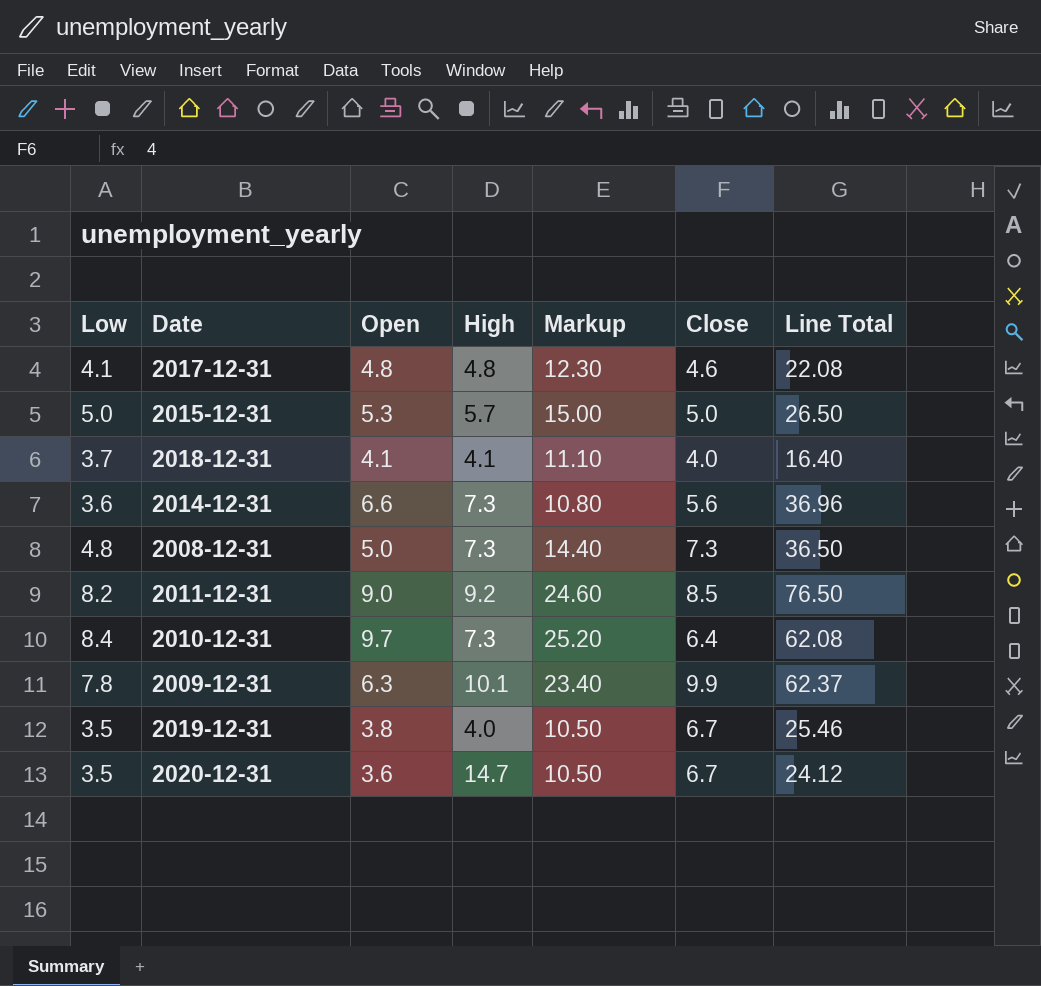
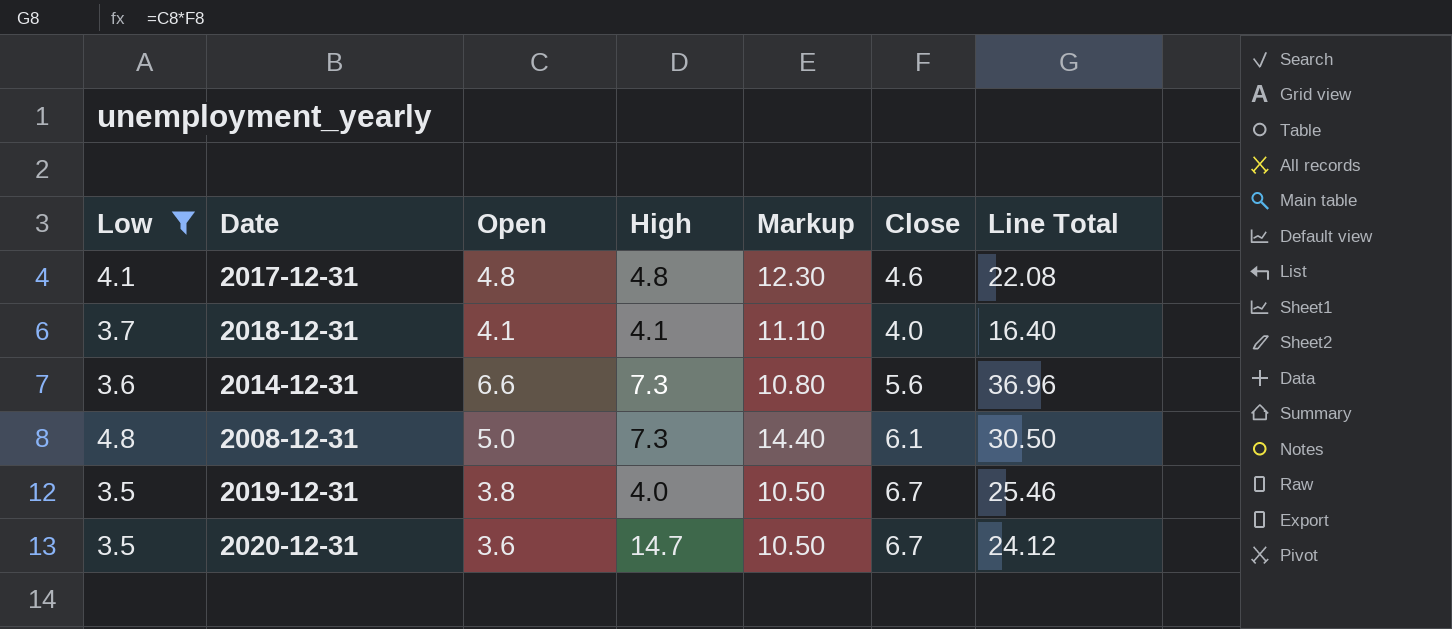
filter: none -> Low <= 4.8
2008-12-31 | Close: 7.3 -> 6.1
2008-12-31 | Line Total: 36.50 -> 30.50

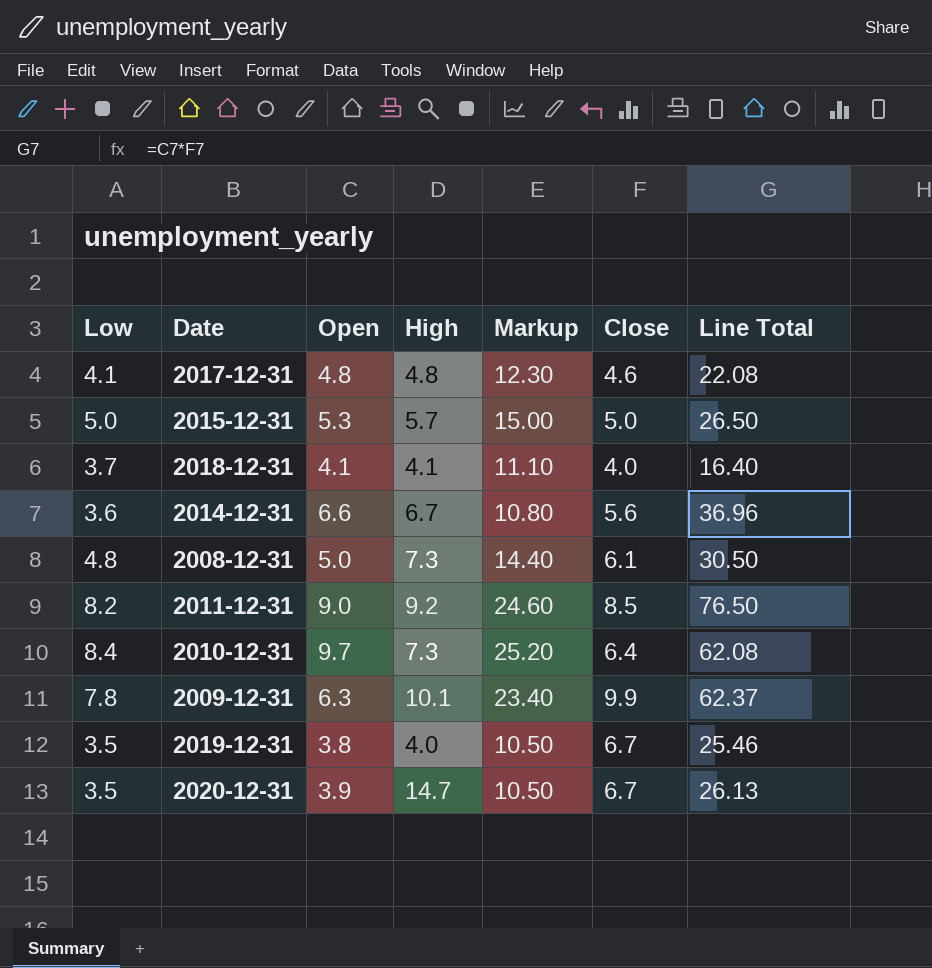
filter: Low <= 4.8 -> none
2014-12-31 | High: 7.3 -> 6.7
2020-12-31 | Open: 3.6 -> 3.9
2020-12-31 | Line Total: 24.12 -> 26.13

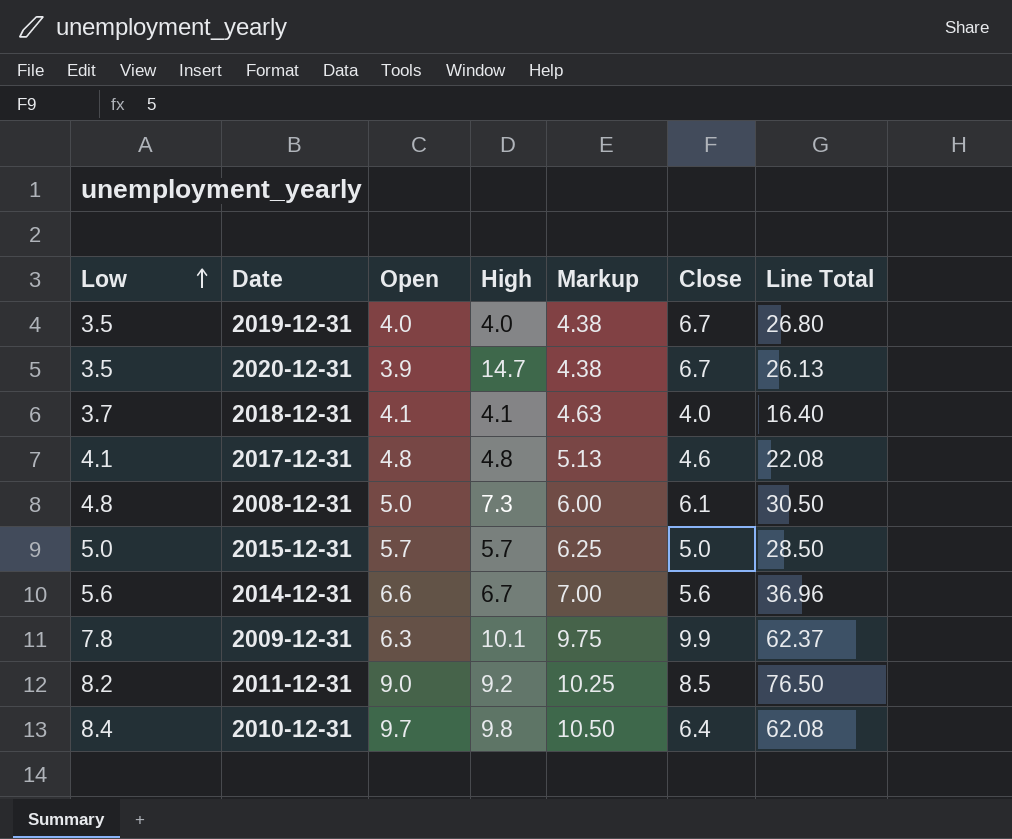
row order: none -> Low ascending
column Markup | formula: [Low] * 3 -> [Low] * 1.25
2019-12-31 | Open: 3.8 -> 4.0
2019-12-31 | Line Total: 25.46 -> 26.80
2015-12-31 | Open: 5.3 -> 5.7
2015-12-31 | Line Total: 26.50 -> 28.50
2014-12-31 | Low: 3.6 -> 5.6
2010-12-31 | High: 7.3 -> 9.8

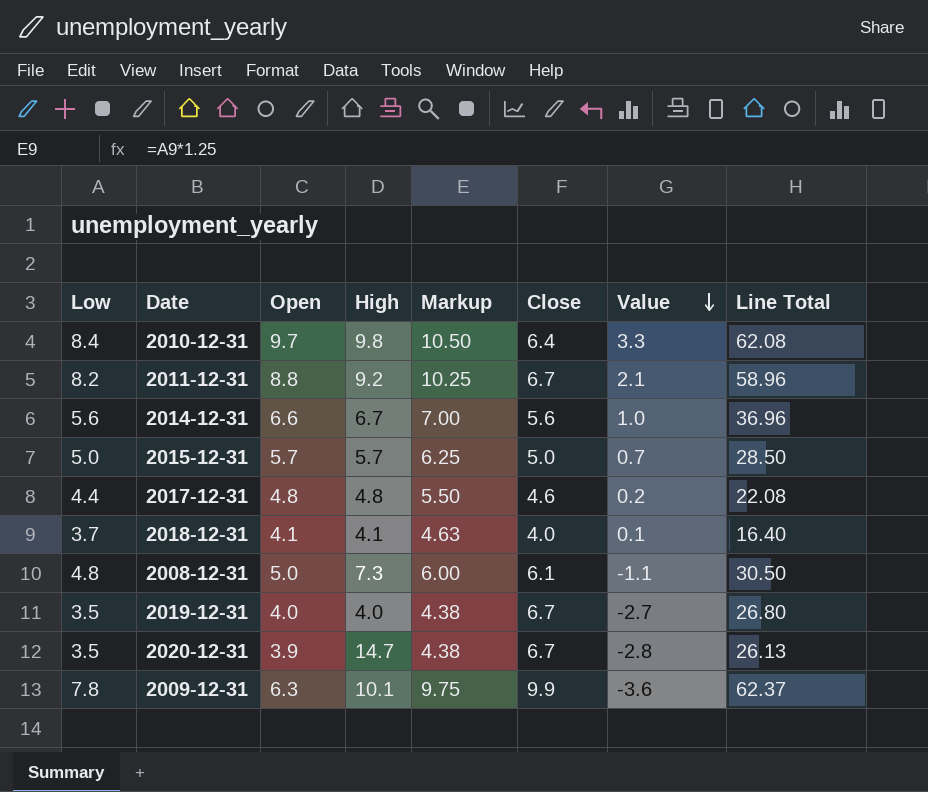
row order: Low ascending -> Value descending
column Value | formula: none -> [Open] - [Close]
2011-12-31 | Open: 9.0 -> 8.8
2011-12-31 | Close: 8.5 -> 6.7
2011-12-31 | Line Total: 76.50 -> 58.96
2017-12-31 | Low: 4.1 -> 4.4
2017-12-31 | Markup: 5.13 -> 5.50

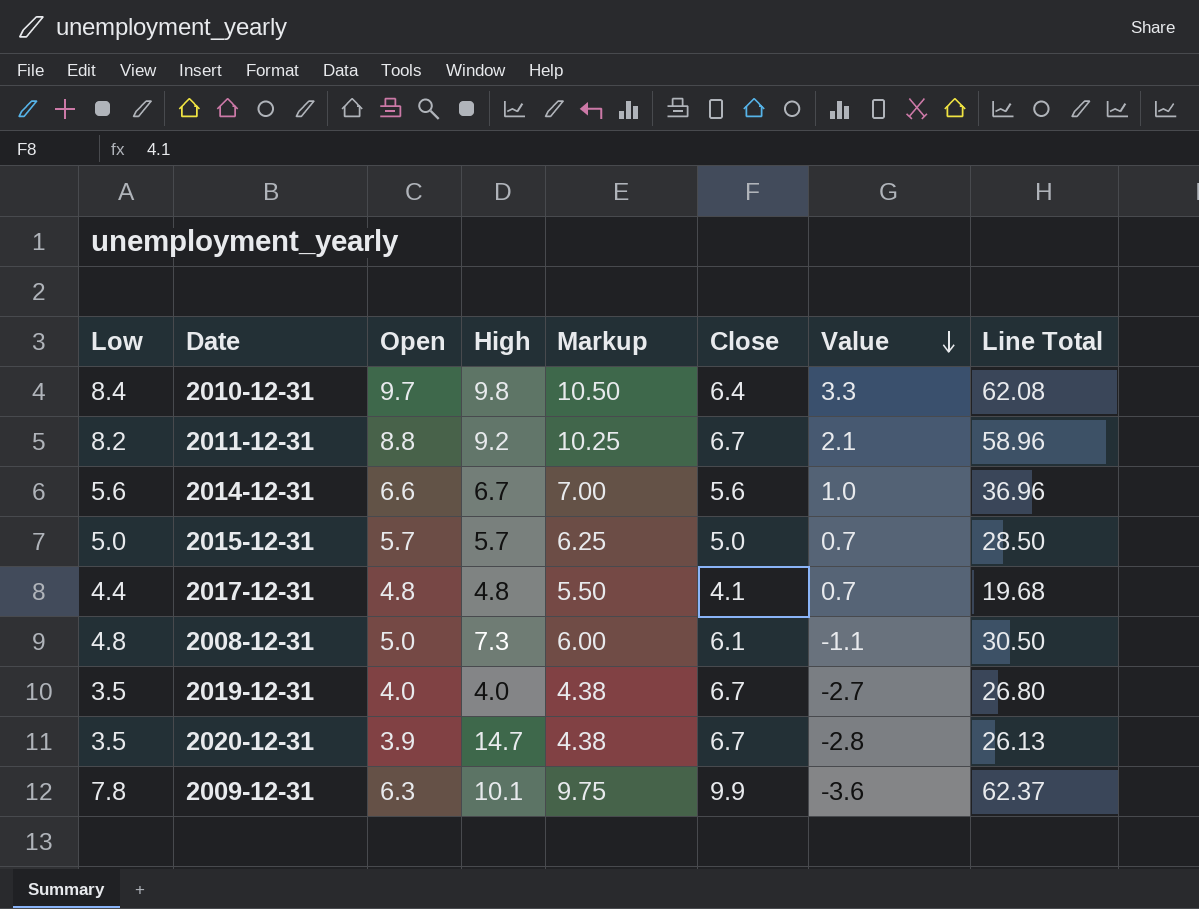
row 2018-12-31: 3.7 | 4.1 | 4.1 | 4.63 | 4.0 | 0.1 | 16.40 -> none
2017-12-31 | Close: 4.6 -> 4.1
2017-12-31 | Value: 0.2 -> 0.7
2017-12-31 | Line Total: 22.08 -> 19.68

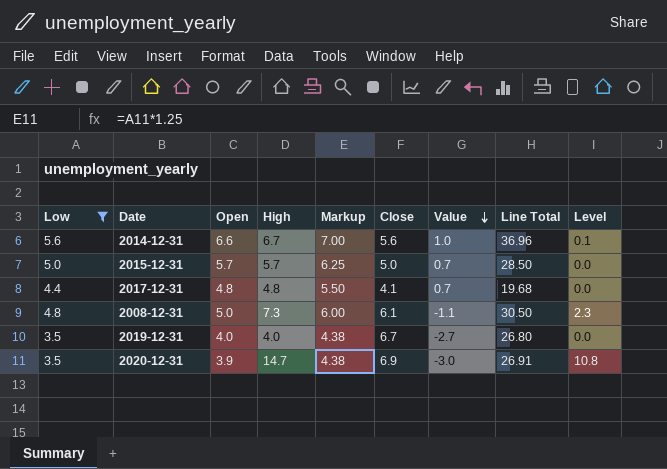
filter: none -> Low <= 5.6
column Level | formula: none -> [High] - [Open]
2020-12-31 | Close: 6.7 -> 6.9
2020-12-31 | Value: -2.8 -> -3.0
2020-12-31 | Line Total: 26.13 -> 26.91

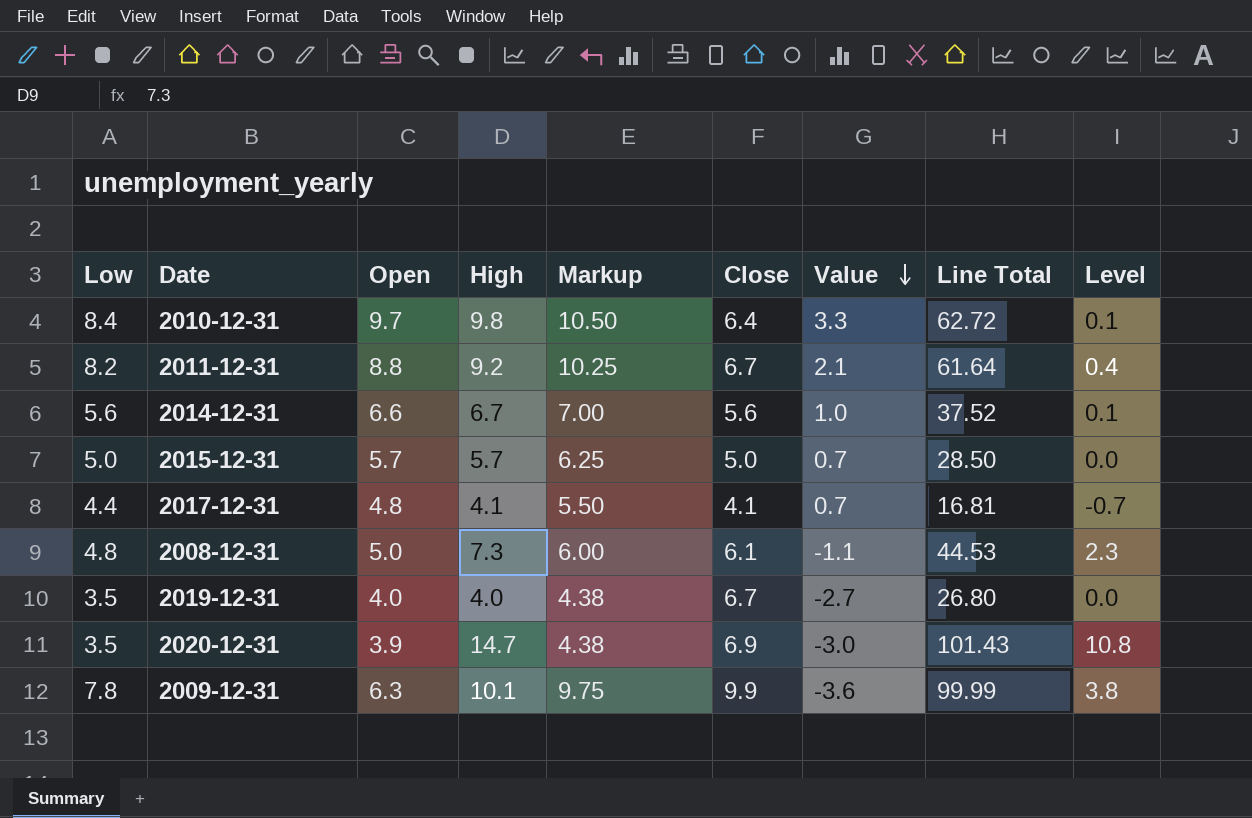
filter: Low <= 5.6 -> none
column Line Total | formula: [Open] * [Close] -> [High] * [Close]
2017-12-31 | High: 4.8 -> 4.1
2017-12-31 | Level: 0.0 -> -0.7

